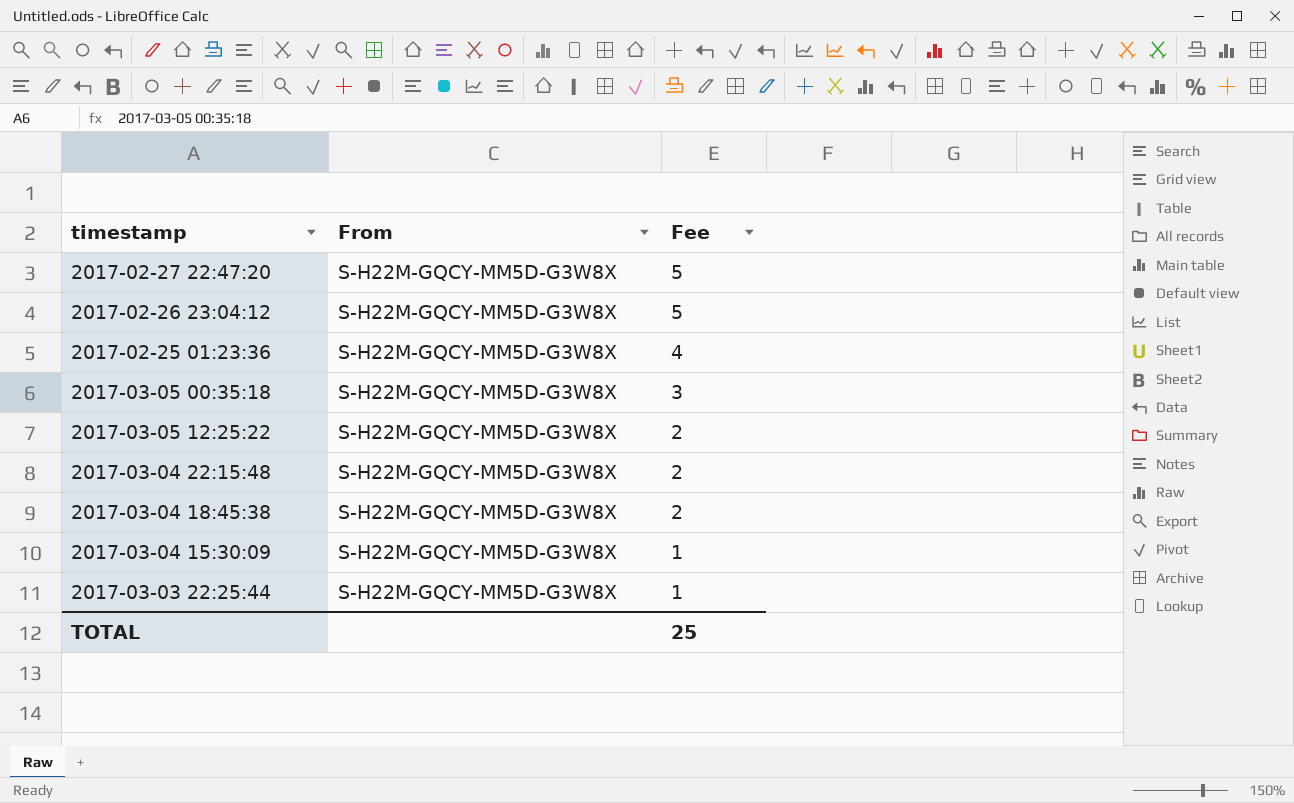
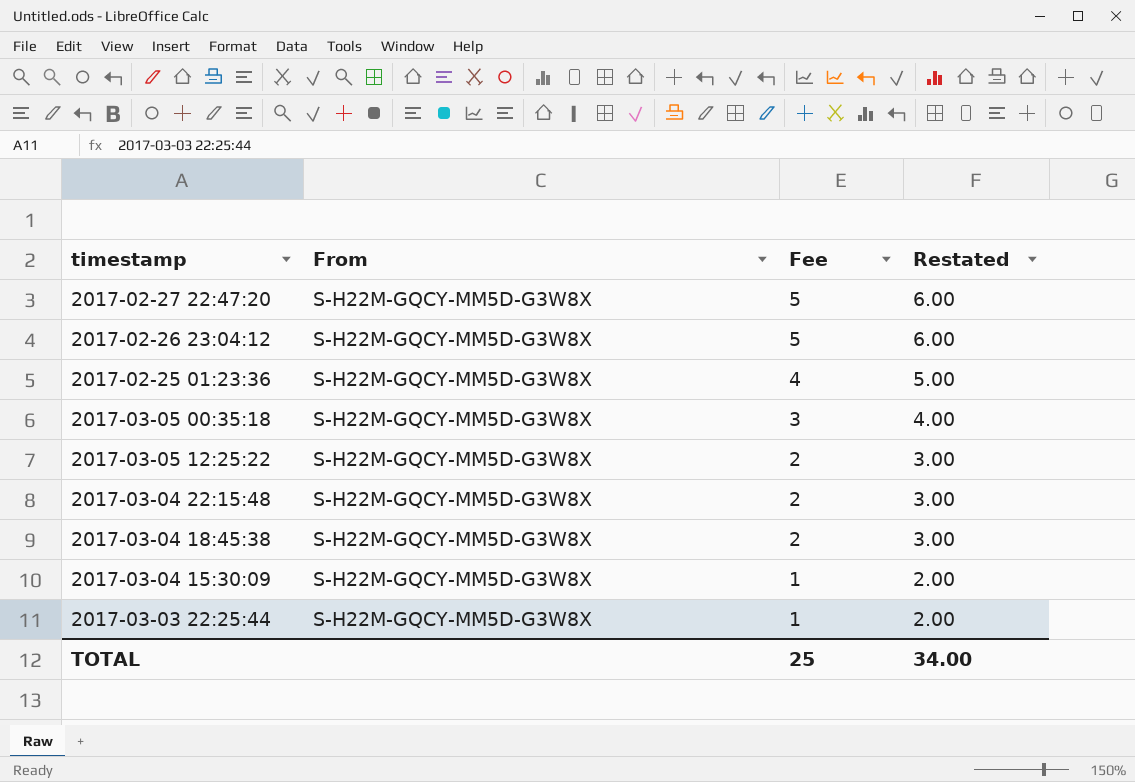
column Restated | formula: none -> [Fee] + 1

